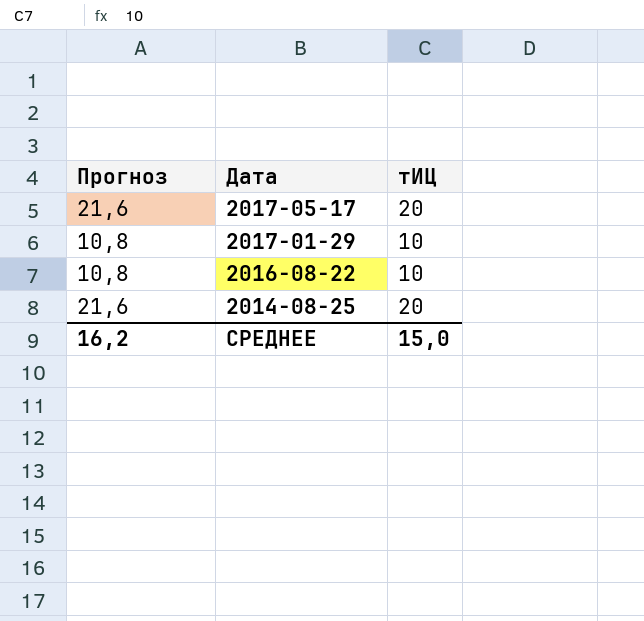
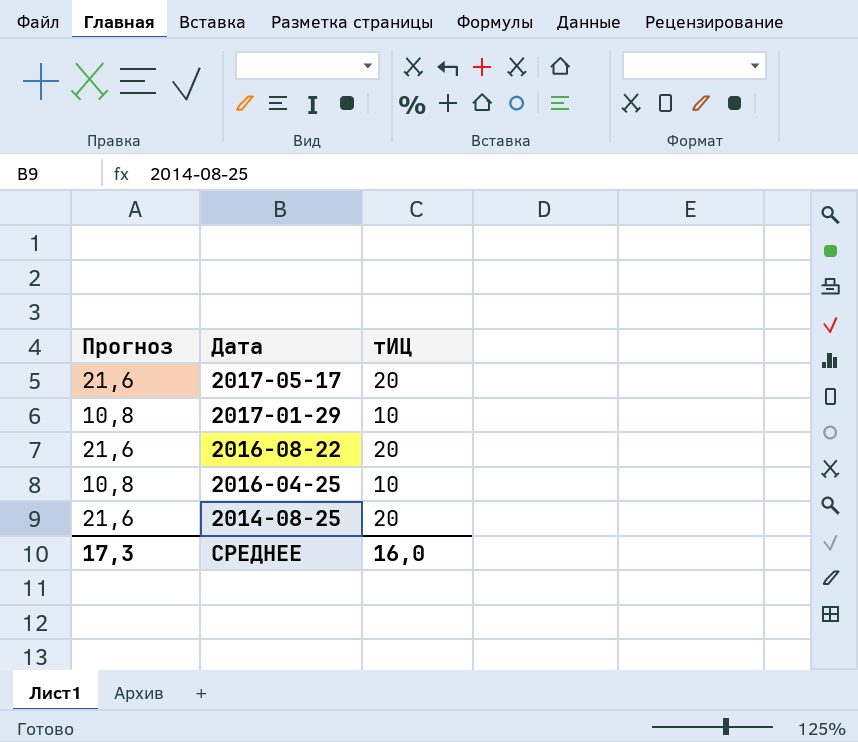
2016-08-22 | Прогноз: 10,8 -> 21,6
2016-08-22 | тИЦ: 10 -> 20
row 2016-04-25: none -> 10,8 | 10
СРЕДНЕЕ | Прогноз: 16,2 -> 17,3
СРЕДНЕЕ | тИЦ: 15,0 -> 16,0

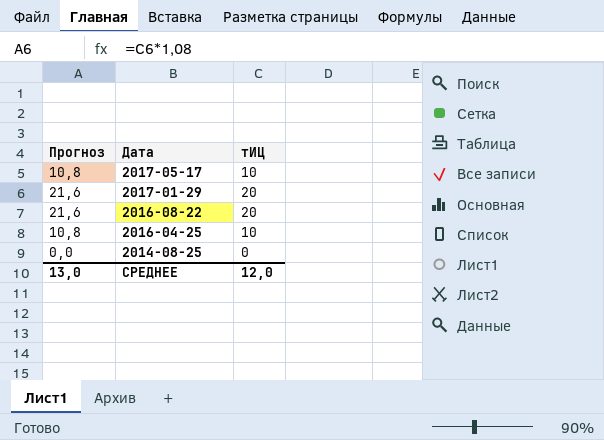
2017-05-17 | Прогноз: 21,6 -> 10,8
2017-05-17 | тИЦ: 20 -> 10
2017-01-29 | Прогноз: 10,8 -> 21,6
2017-01-29 | тИЦ: 10 -> 20
2014-08-25 | Прогноз: 21,6 -> 0,0
2014-08-25 | тИЦ: 20 -> 0
СРЕДНЕЕ | Прогноз: 17,3 -> 13,0
СРЕДНЕЕ | тИЦ: 16,0 -> 12,0

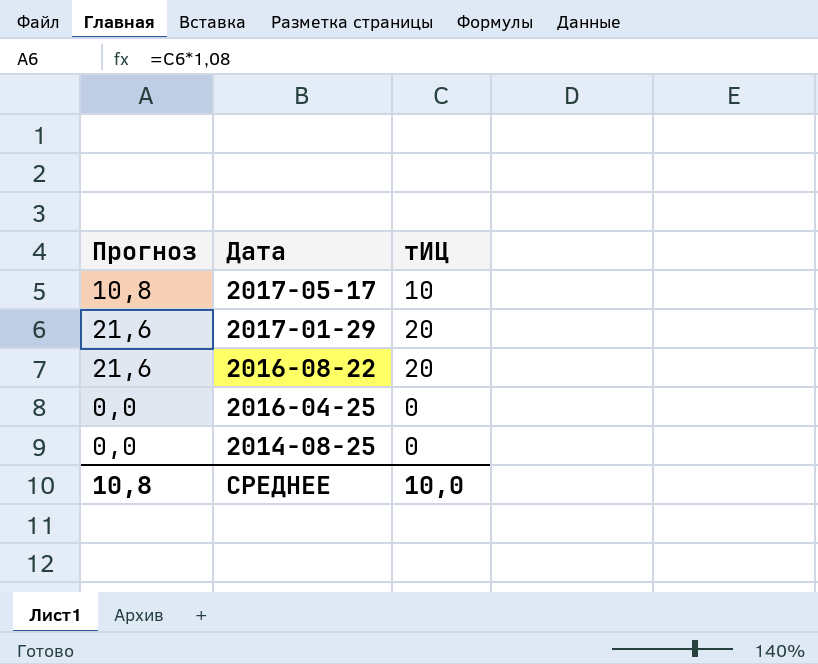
2016-04-25 | Прогноз: 10,8 -> 0,0
2016-04-25 | тИЦ: 10 -> 0
СРЕДНЕЕ | Прогноз: 13,0 -> 10,8
СРЕДНЕЕ | тИЦ: 12,0 -> 10,0

